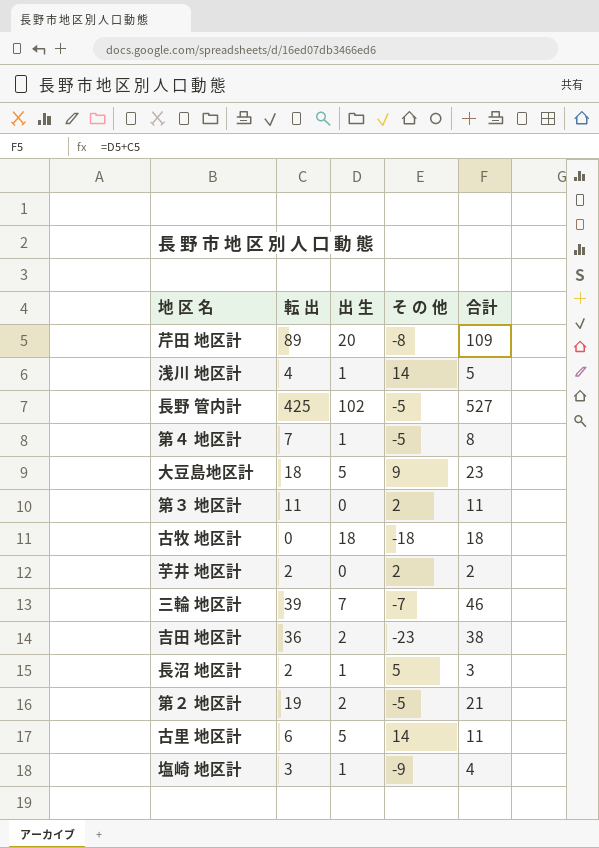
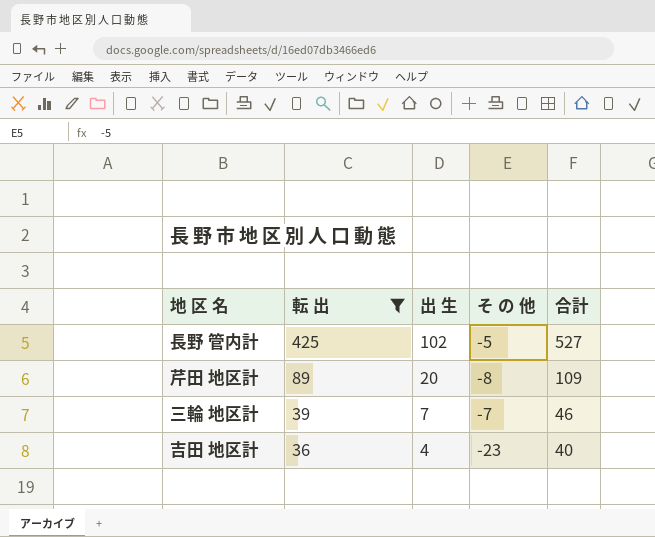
filter: none -> 転 出 >= 36
row order: none -> 転 出 descending
吉田 地区計 | 出 生: 2 -> 4
吉田 地区計 | 合計: 38 -> 40

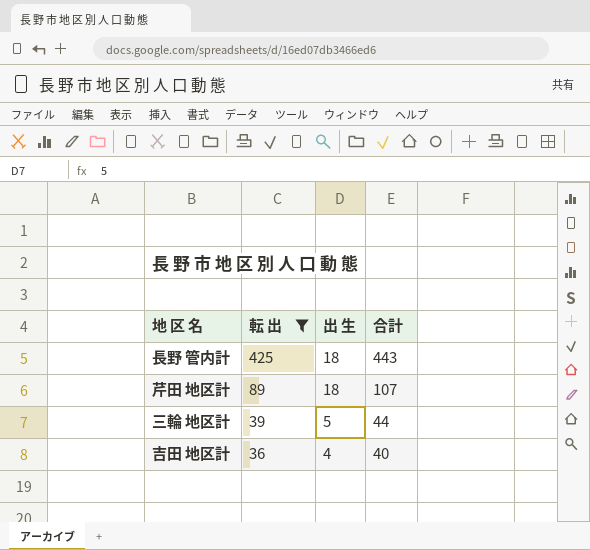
column そ の 他 | position: 4 -> none
長野 管内計 | 出 生: 102 -> 18
長野 管内計 | 合計: 527 -> 443
芹田 地区計 | 出 生: 20 -> 18
芹田 地区計 | 合計: 109 -> 107
三輪 地区計 | 出 生: 7 -> 5
三輪 地区計 | 合計: 46 -> 44

